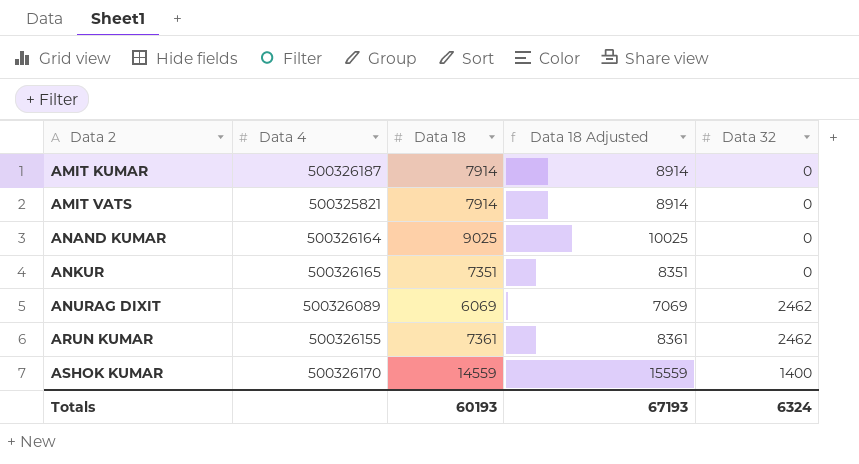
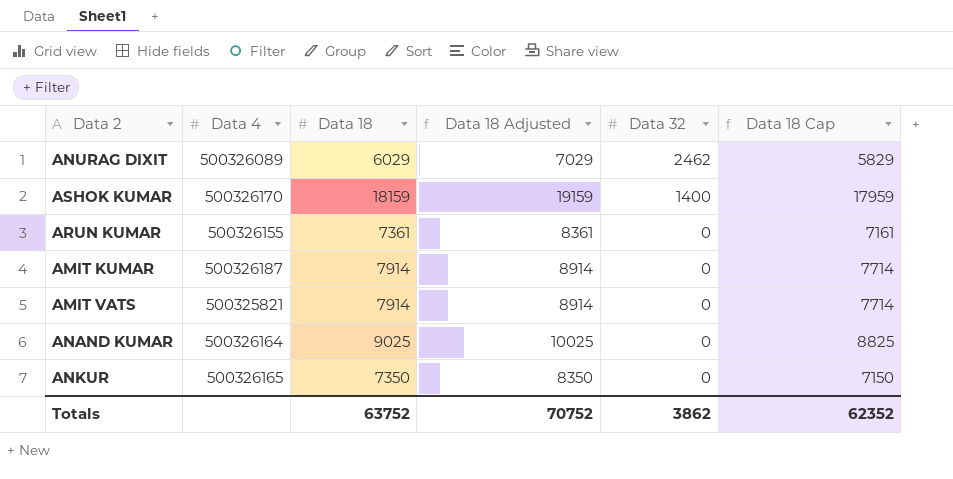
row order: Data 2 ascending -> Data 32 descending
column Data 18 Cap | formula: none -> [Data 18] - 200
ANURAG DIXIT | Data 18: 6069 -> 6029
ANURAG DIXIT | Data 18 Adjusted: 7069 -> 7029
ASHOK KUMAR | Data 18: 14559 -> 18159
ASHOK KUMAR | Data 18 Adjusted: 15559 -> 19159
ARUN KUMAR | Data 32: 2462 -> 0
ANKUR | Data 18: 7351 -> 7350
ANKUR | Data 18 Adjusted: 8351 -> 8350
Totals | Data 18: 60193 -> 63752
Totals | Data 18 Adjusted: 67193 -> 70752
Totals | Data 32: 6324 -> 3862

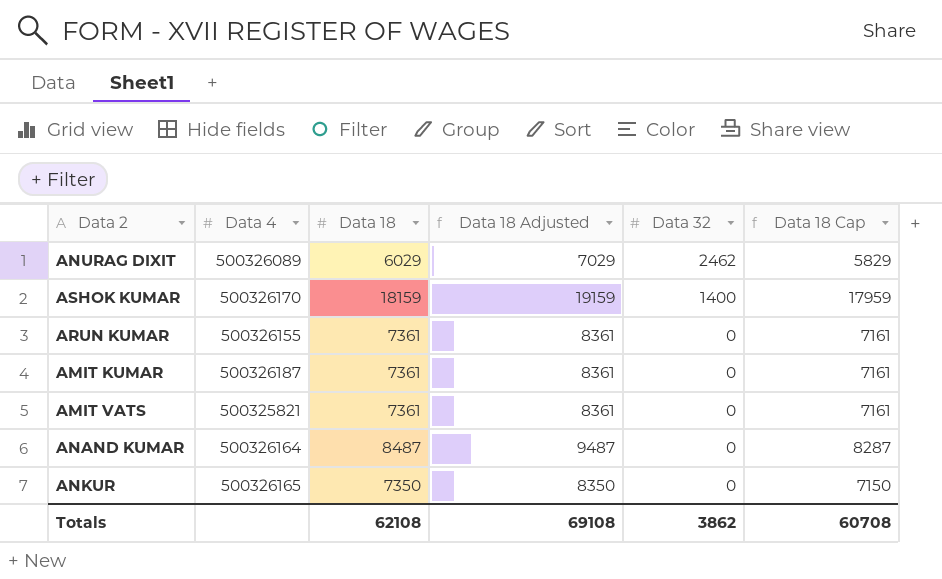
AMIT KUMAR | Data 18: 7914 -> 7361
AMIT KUMAR | Data 18 Adjusted: 8914 -> 8361
AMIT KUMAR | Data 18 Cap: 7714 -> 7161
AMIT VATS | Data 18: 7914 -> 7361
AMIT VATS | Data 18 Adjusted: 8914 -> 8361
AMIT VATS | Data 18 Cap: 7714 -> 7161
ANAND KUMAR | Data 18: 9025 -> 8487
ANAND KUMAR | Data 18 Adjusted: 10025 -> 9487
ANAND KUMAR | Data 18 Cap: 8825 -> 8287
Totals | Data 18: 63752 -> 62108
Totals | Data 18 Adjusted: 70752 -> 69108
Totals | Data 18 Cap: 62352 -> 60708

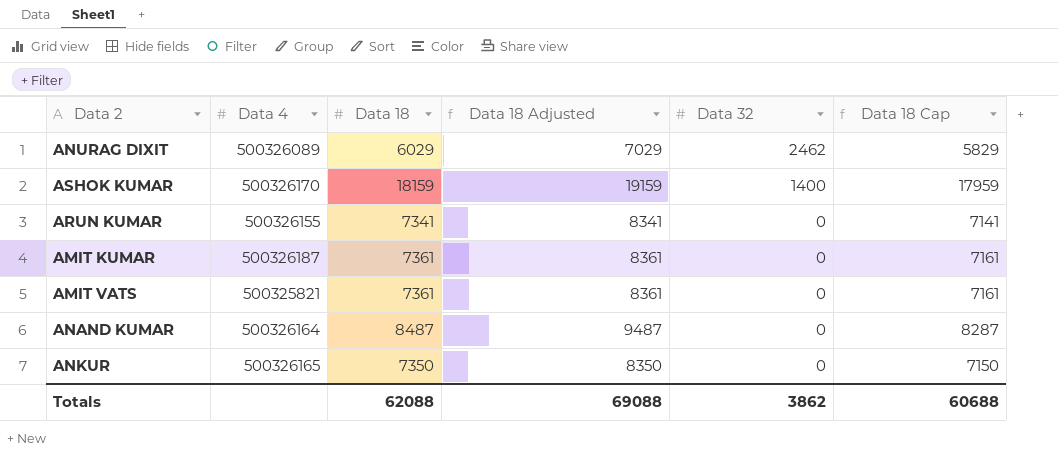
ARUN KUMAR | Data 18: 7361 -> 7341
ARUN KUMAR | Data 18 Adjusted: 8361 -> 8341
ARUN KUMAR | Data 18 Cap: 7161 -> 7141
Totals | Data 18: 62108 -> 62088
Totals | Data 18 Adjusted: 69108 -> 69088
Totals | Data 18 Cap: 60708 -> 60688

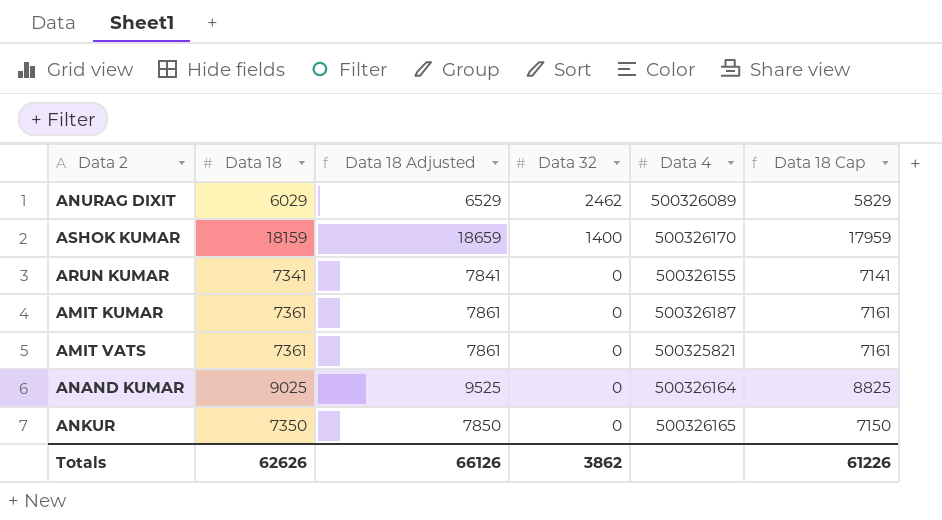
column Data 18 Adjusted | formula: [Data 18] + 1000 -> [Data 18] + 500
column Data 4 | position: 2 -> 5
ANAND KUMAR | Data 18: 8487 -> 9025
ANAND KUMAR | Data 18 Cap: 8287 -> 8825
Totals | Data 18: 62088 -> 62626
Totals | Data 18 Adjusted: 69088 -> 66126
Totals | Data 18 Cap: 60688 -> 61226

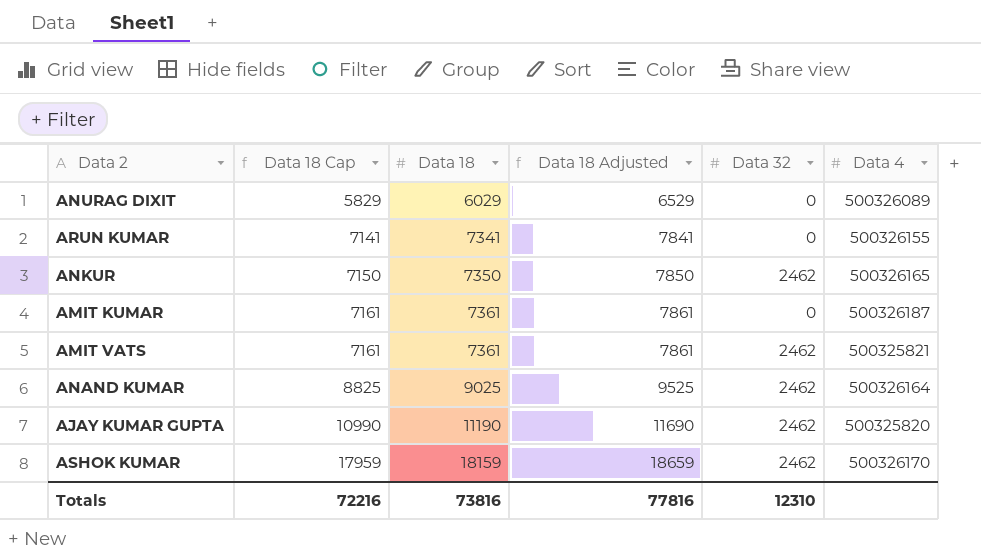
row order: Data 32 descending -> Data 18 Cap ascending
column Data 18 Cap | position: 6 -> 2
ANURAG DIXIT | Data 32: 2462 -> 0
ANKUR | Data 32: 0 -> 2462
AMIT VATS | Data 32: 0 -> 2462
ANAND KUMAR | Data 32: 0 -> 2462
row AJAY KUMAR GUPTA: none -> 10990 | 11190 | 11690 | 2462 | 500325820
ASHOK KUMAR | Data 32: 1400 -> 2462
Totals | Data 18 Cap: 61226 -> 72216
Totals | Data 18: 62626 -> 73816
Totals | Data 18 Adjusted: 66126 -> 77816
Totals | Data 32: 3862 -> 12310

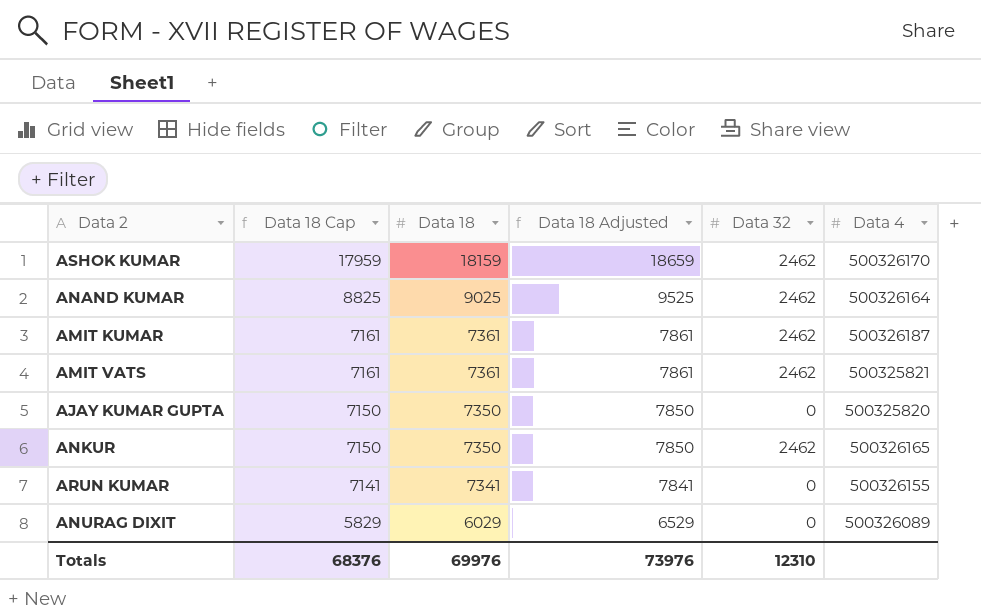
row order: Data 18 Cap ascending -> Data 18 Cap descending
AMIT KUMAR | Data 32: 0 -> 2462
AJAY KUMAR GUPTA | Data 18 Cap: 10990 -> 7150
AJAY KUMAR GUPTA | Data 18: 11190 -> 7350
AJAY KUMAR GUPTA | Data 18 Adjusted: 11690 -> 7850
AJAY KUMAR GUPTA | Data 32: 2462 -> 0
Totals | Data 18 Cap: 72216 -> 68376
Totals | Data 18: 73816 -> 69976
Totals | Data 18 Adjusted: 77816 -> 73976

